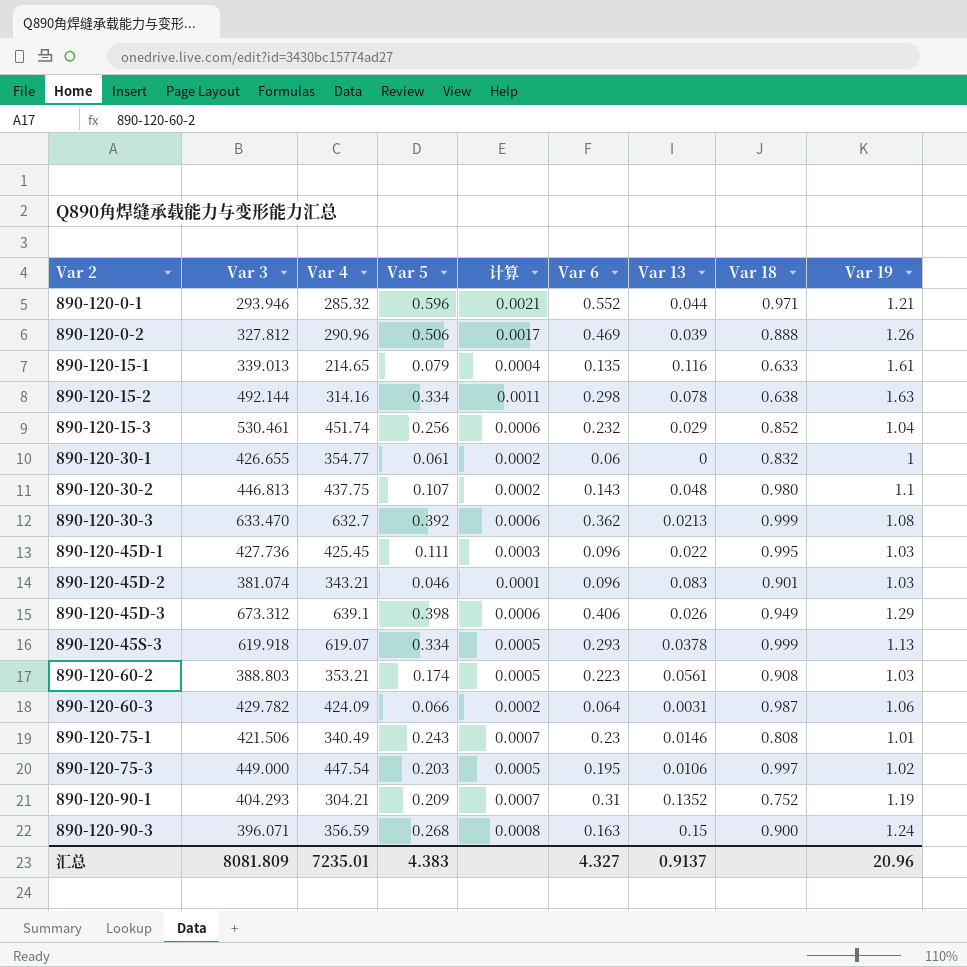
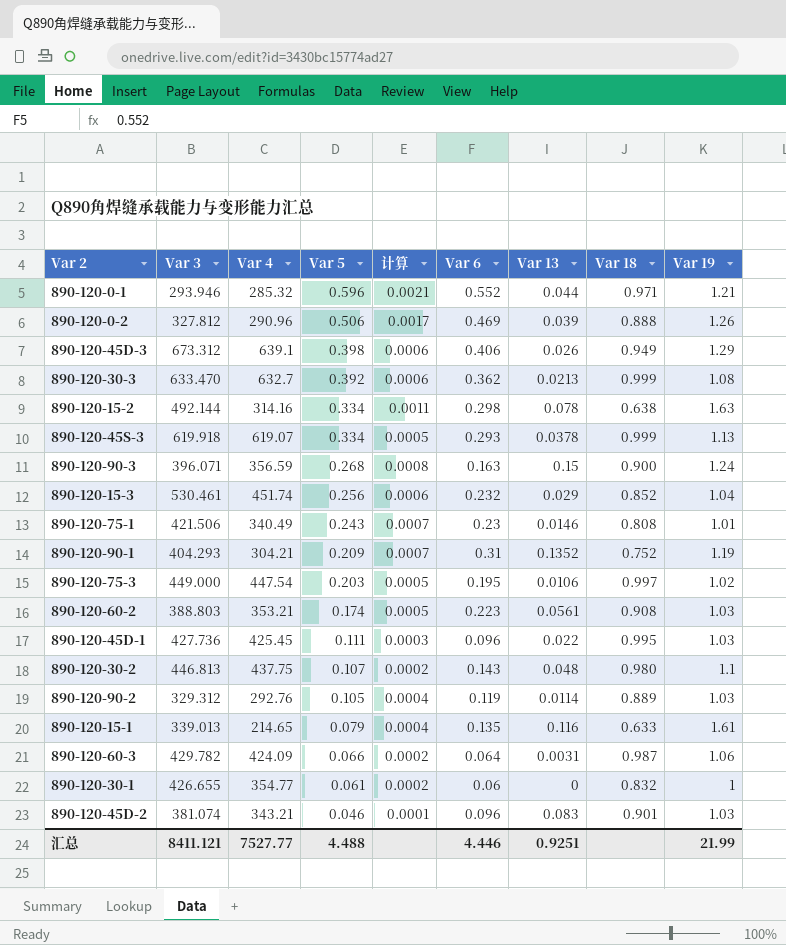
row order: Var 2 ascending -> Var 5 descending
row 890-120-90-2: none -> 329.312 | 292.76 | 0.105 | 0.0004 | 0.119 | 0.0114 | 0.889 | 1.03
汇总 | Var 3: 8081.809 -> 8411.121
汇总 | Var 4: 7235.01 -> 7527.77
汇总 | Var 5: 4.383 -> 4.488
汇总 | Var 6: 4.327 -> 4.446
汇总 | Var 13: 0.9137 -> 0.9251
汇总 | Var 19: 20.96 -> 21.99

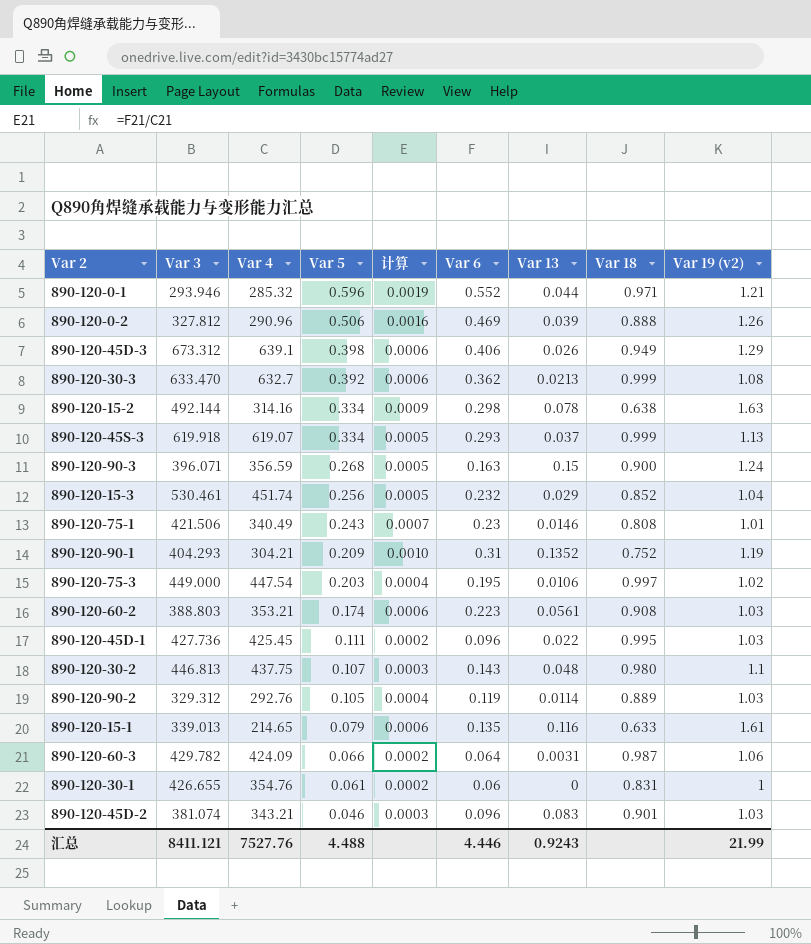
column 计算 | formula: [Var 5] / [Var 4] -> [Var 6] / [Var 4]
column name: Var 19 -> Var 19 (v2)
890-120-45S-3 | Var 13: 0.0378 -> 0.037
890-120-30-1 | Var 4: 354.77 -> 354.76
890-120-30-1 | Var 18: 0.832 -> 0.831
汇总 | Var 4: 7527.77 -> 7527.76
汇总 | Var 13: 0.9251 -> 0.9243

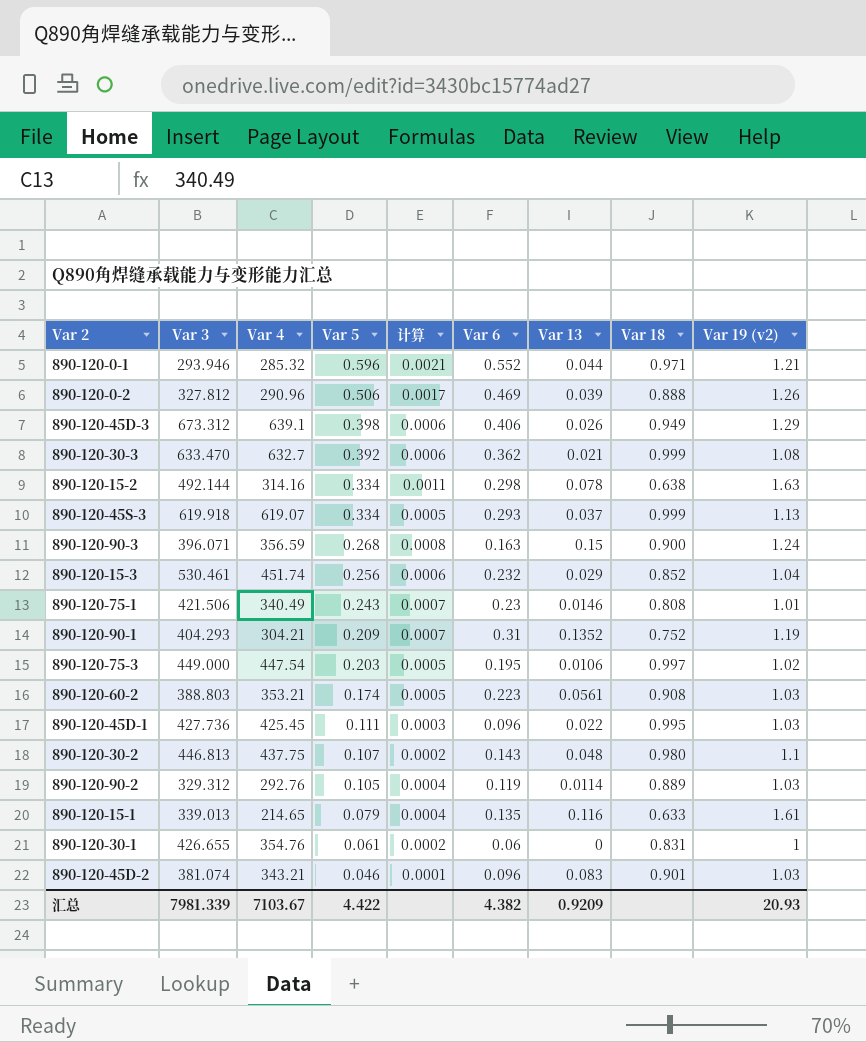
column 计算 | formula: [Var 6] / [Var 4] -> [Var 5] / [Var 4]
row 890-120-60-3: 429.782 | 424.09 | 0.066 | 0.0002 | 0.064 | 0.0031 | 0.987 | 1.06 -> none
890-120-30-3 | Var 13: 0.0213 -> 0.021
汇总 | Var 3: 8411.121 -> 7981.339
汇总 | Var 4: 7527.76 -> 7103.67
汇总 | Var 5: 4.488 -> 4.422
汇总 | Var 6: 4.446 -> 4.382
汇总 | Var 13: 0.9243 -> 0.9209
汇总 | Var 19 (v2): 21.99 -> 20.93

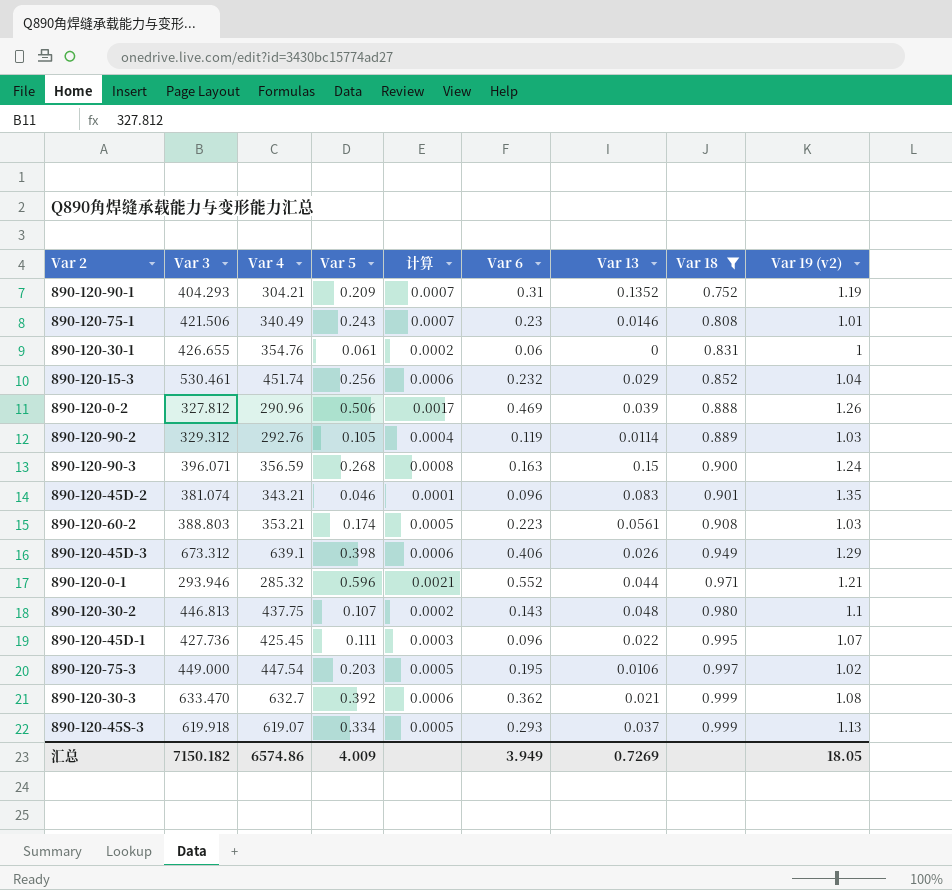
filter: none -> Var 18 >= 0.752
row order: Var 5 descending -> Var 18 ascending
890-120-45D-2 | Var 19 (v2): 1.03 -> 1.35
890-120-45D-1 | Var 19 (v2): 1.03 -> 1.07
汇总 | Var 3: 7981.339 -> 7150.182
汇总 | Var 4: 7103.67 -> 6574.86
汇总 | Var 5: 4.422 -> 4.009
汇总 | Var 6: 4.382 -> 3.949
汇总 | Var 13: 0.9209 -> 0.7269
汇总 | Var 19 (v2): 20.93 -> 18.05

